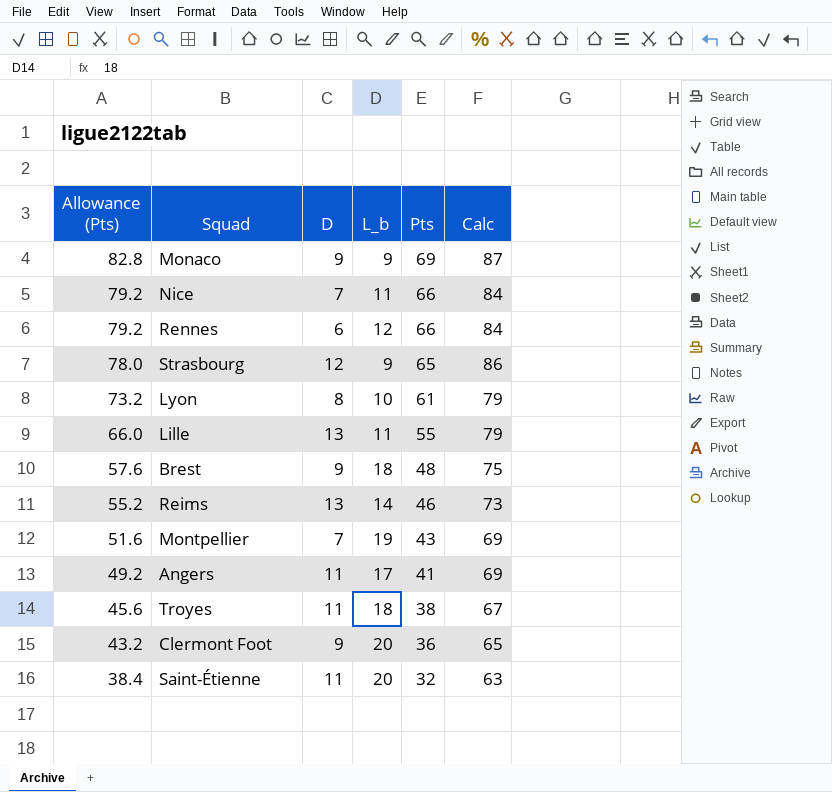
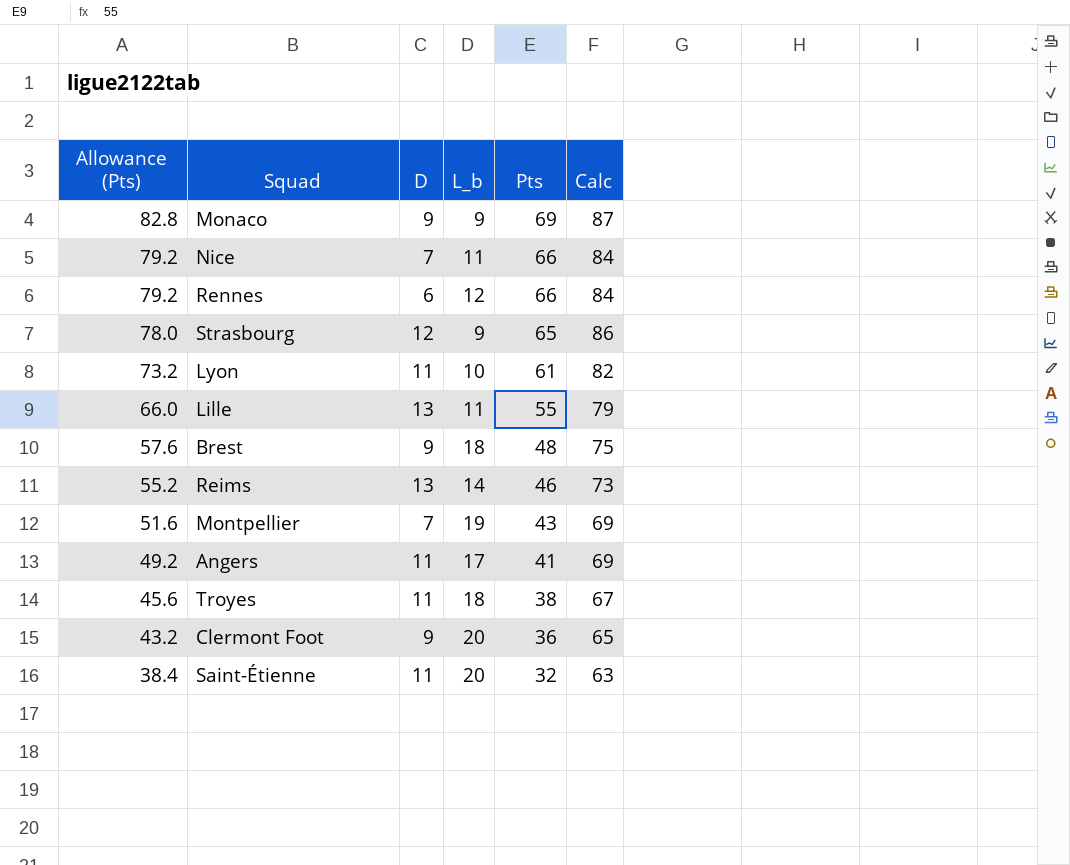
Lyon | D: 8 -> 11
Lyon | Calc: 79 -> 82

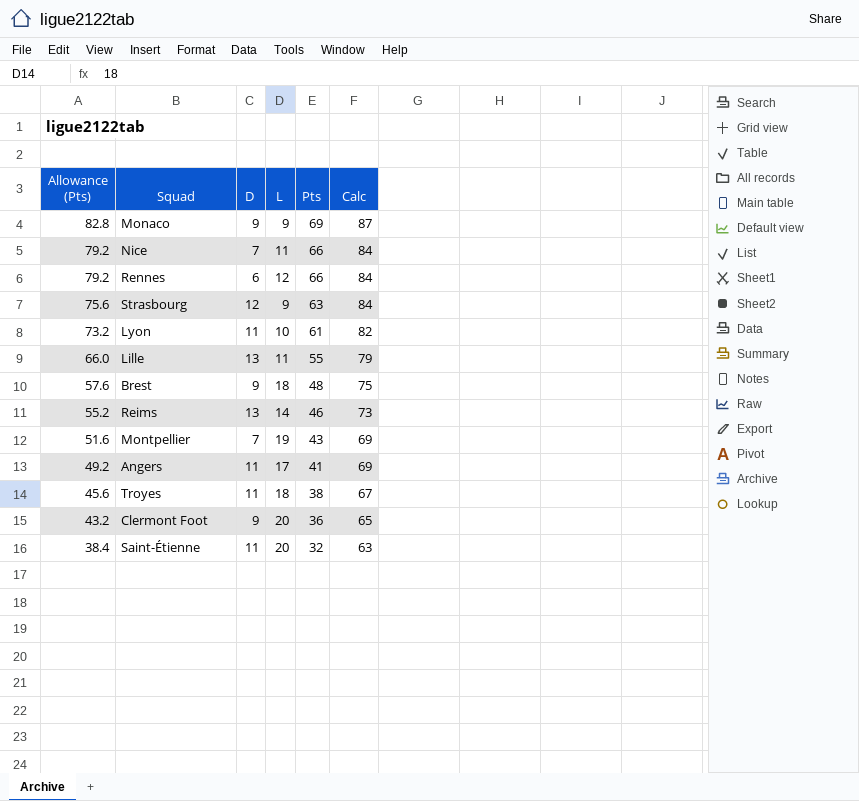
column name: L_b -> L
Strasbourg | Allowance (Pts): 78.0 -> 75.6
Strasbourg | Pts: 65 -> 63
Strasbourg | Calc: 86 -> 84

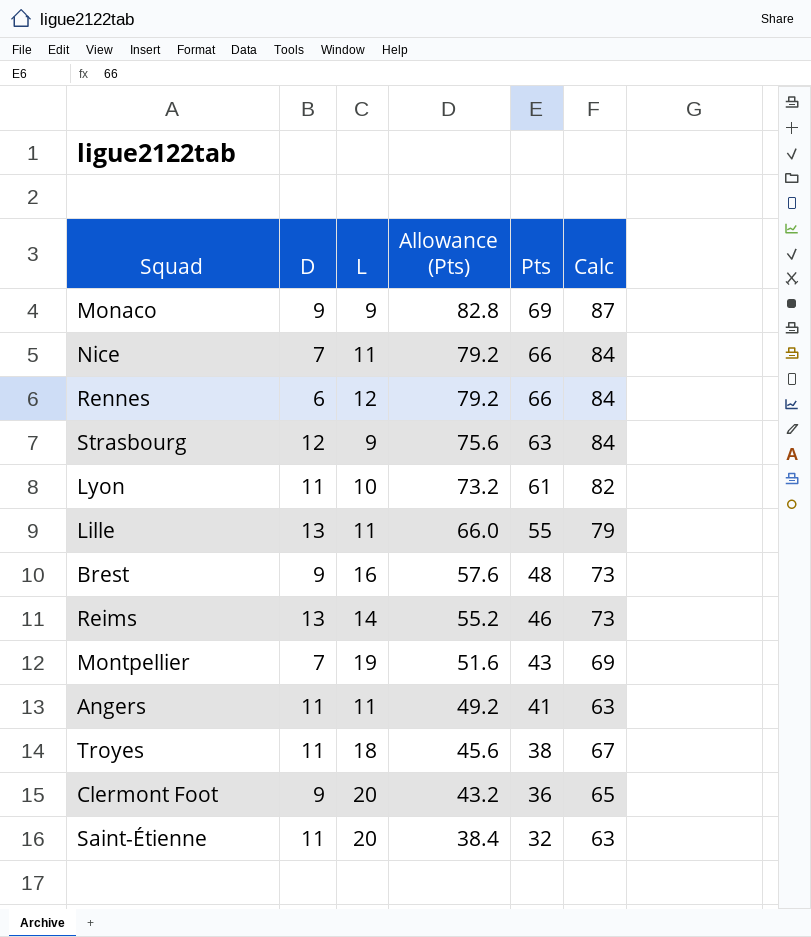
column Allowance (Pts) | position: 1 -> 4
Brest | L: 18 -> 16
Brest | Calc: 75 -> 73
Angers | L: 17 -> 11
Angers | Calc: 69 -> 63

